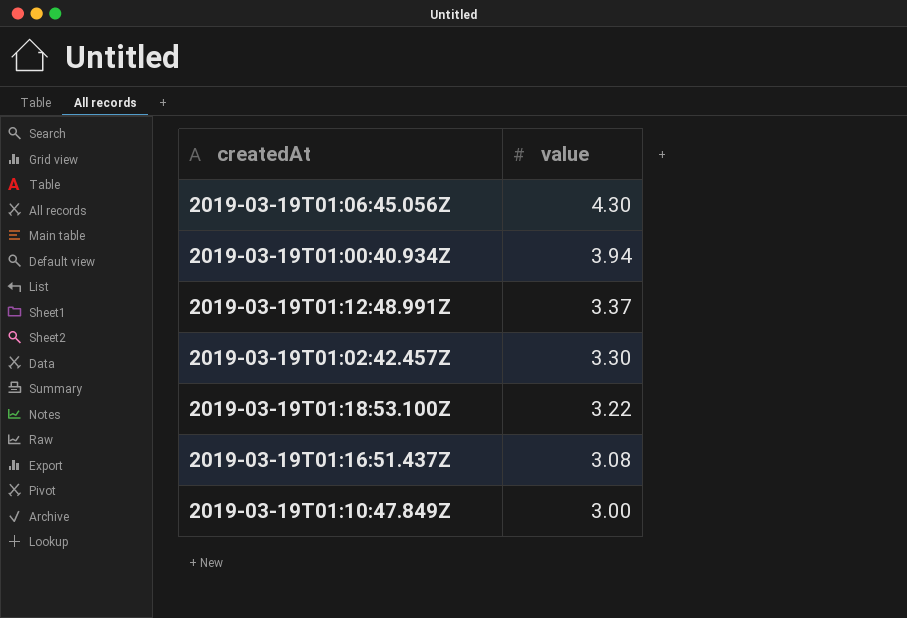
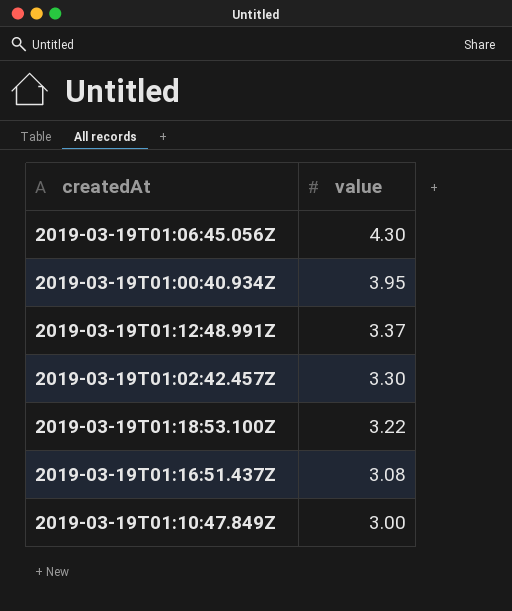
2019-03-19T01:00:40.934Z | value: 3.94 -> 3.95

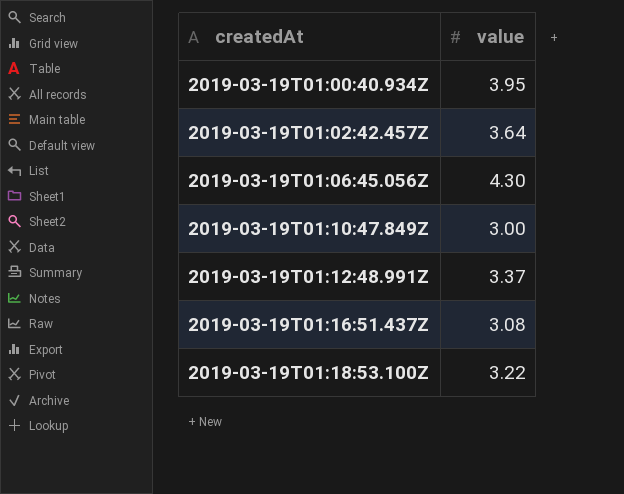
row order: value descending -> createdAt ascending
2019-03-19T01:02:42.457Z | value: 3.30 -> 3.64

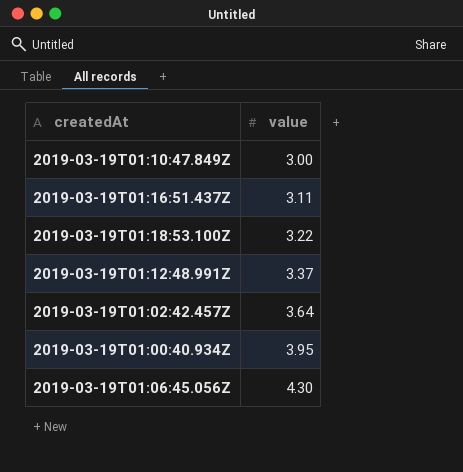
row order: createdAt ascending -> value ascending
2019-03-19T01:16:51.437Z | value: 3.08 -> 3.11

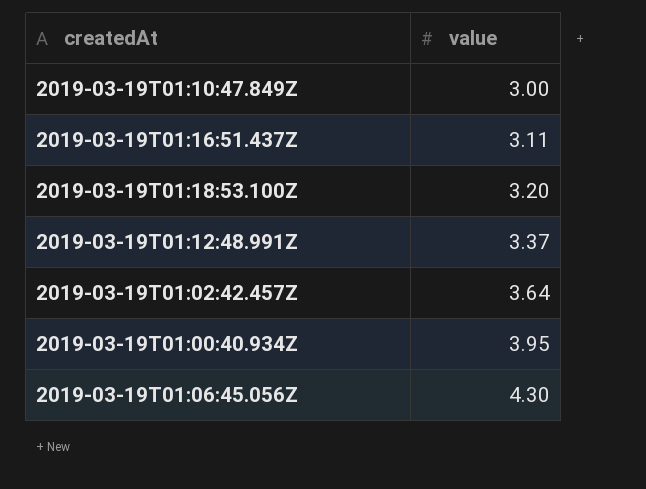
2019-03-19T01:18:53.100Z | value: 3.22 -> 3.20

